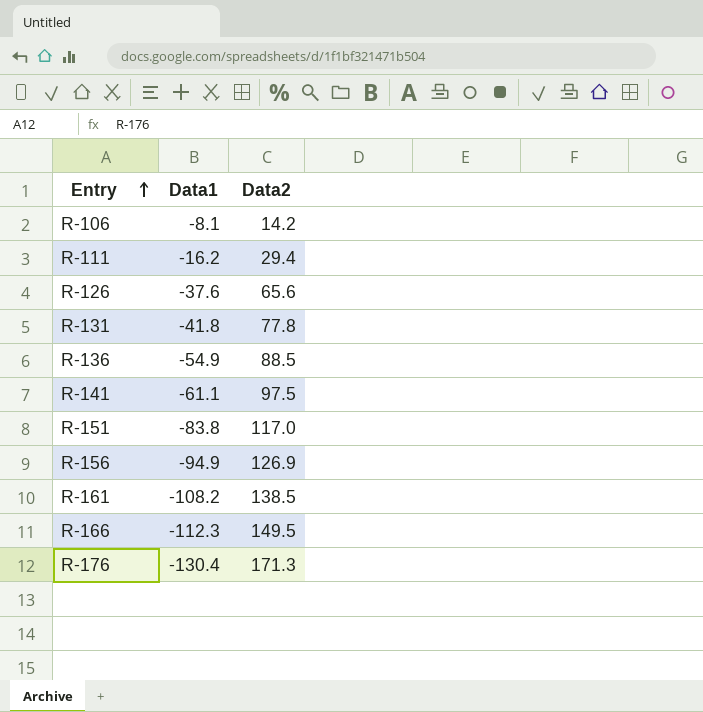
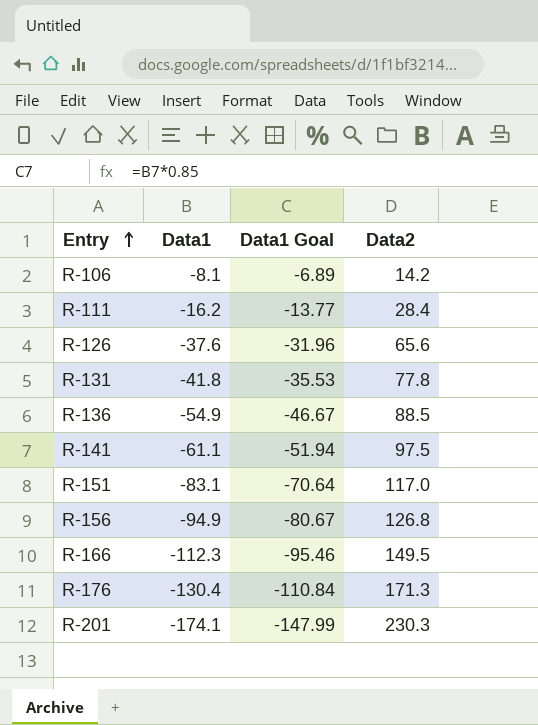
column Data1 Goal | formula: none -> [Data1] * 0.85
row R-161: -108.2 | 138.5 -> none
R-111 | Data2: 29.4 -> 28.4
R-151 | Data1: -83.8 -> -83.1
R-156 | Data2: 126.9 -> 126.8
row R-201: none -> -174.1 | -147.99 | 230.3

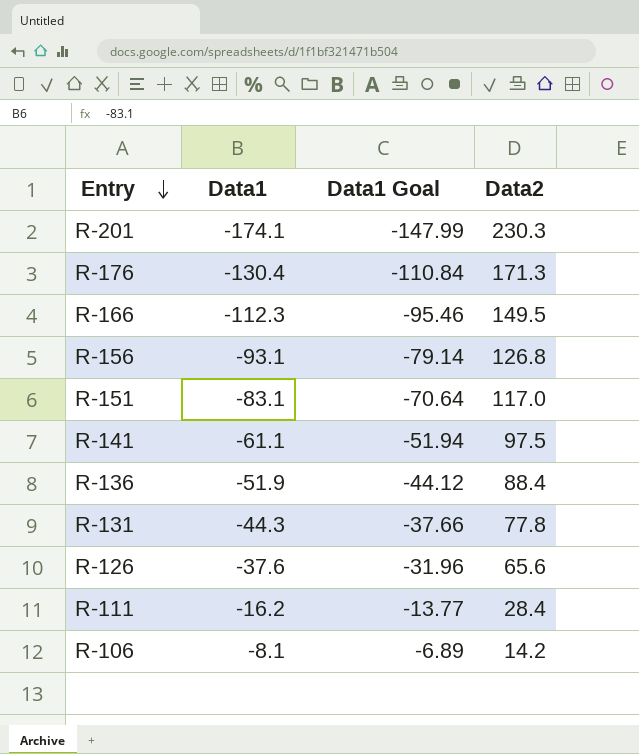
row order: Entry ascending -> Entry descending
R-156 | Data1: -94.9 -> -93.1
R-156 | Data1 Goal: -80.67 -> -79.14
R-136 | Data1: -54.9 -> -51.9
R-136 | Data1 Goal: -46.67 -> -44.12
R-136 | Data2: 88.5 -> 88.4
R-131 | Data1: -41.8 -> -44.3
R-131 | Data1 Goal: -35.53 -> -37.66

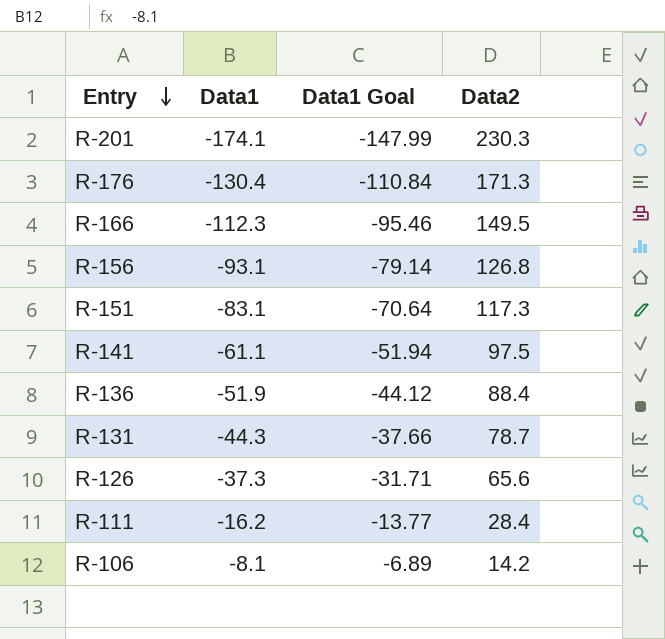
R-151 | Data2: 117.0 -> 117.3
R-131 | Data2: 77.8 -> 78.7
R-126 | Data1: -37.6 -> -37.3
R-126 | Data1 Goal: -31.96 -> -31.71

